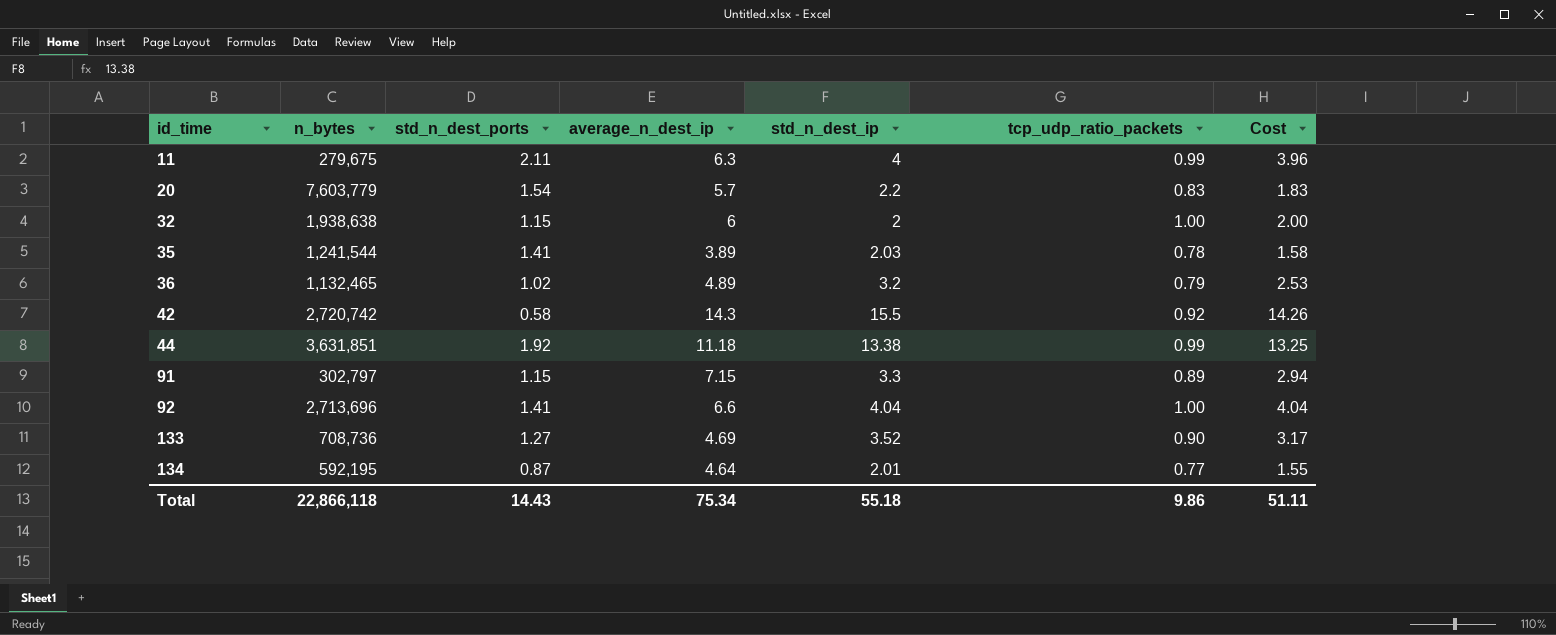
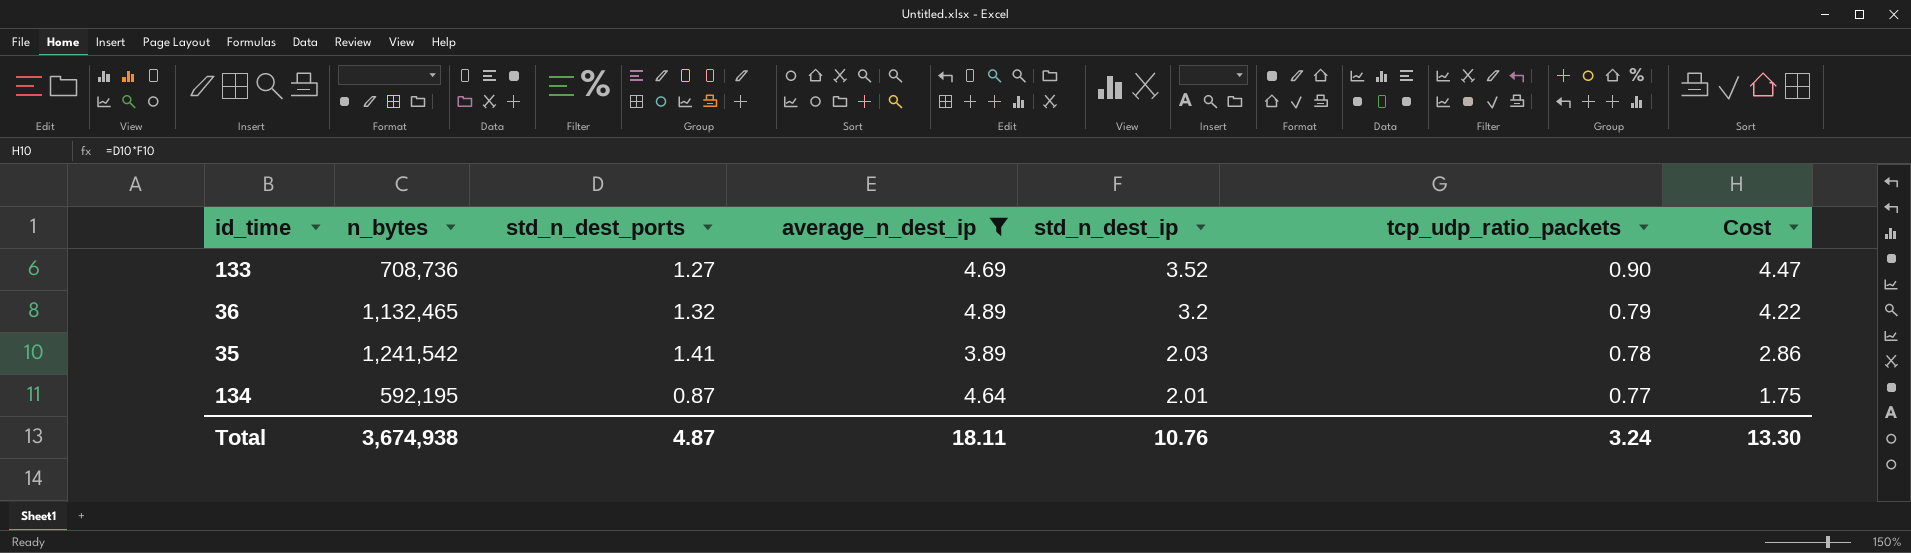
filter: none -> average_n_dest_ip <= 4.89
row order: id_time ascending -> std_n_dest_ip descending
column Cost | formula: [std_n_dest_ip] * [tcp_udp_ratio_packets] -> [std_n_dest_ports] * [std_n_dest_ip]
36 | std_n_dest_ports: 1.02 -> 1.32
35 | n_bytes: 1,241,544 -> 1,241,542
Total | n_bytes: 22,866,118 -> 3,674,938
Total | std_n_dest_ports: 14.43 -> 4.87
Total | average_n_dest_ip: 75.34 -> 18.11
Total | std_n_dest_ip: 55.18 -> 10.76
Total | tcp_udp_ratio_packets: 9.86 -> 3.24
Total | Cost: 51.11 -> 13.30

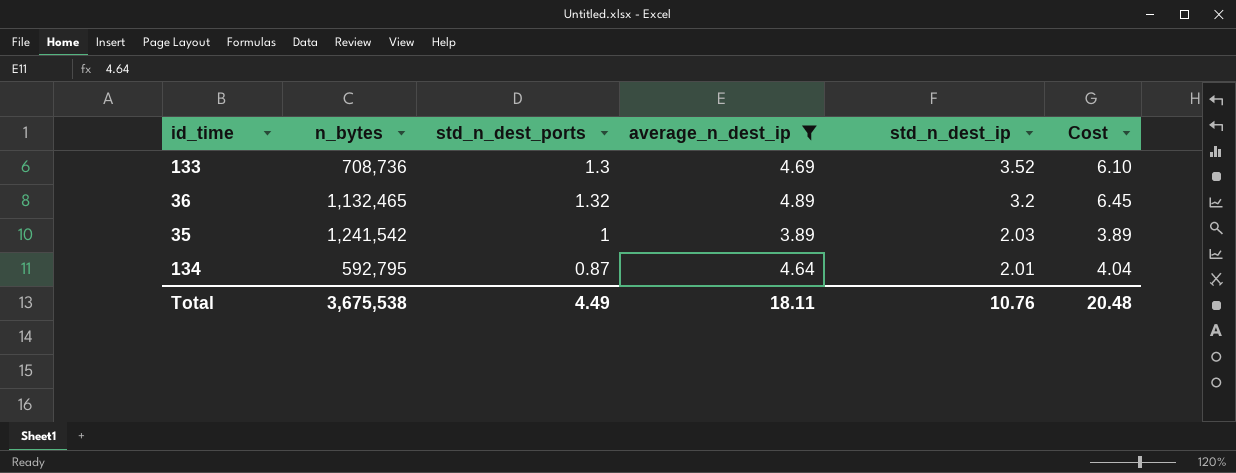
column tcp_udp_ratio_packets | position: 6 -> none
column Cost | formula: [std_n_dest_ports] * [std_n_dest_ip] -> [std_n_dest_ports] * [average_n_dest_ip]
133 | std_n_dest_ports: 1.27 -> 1.3
35 | std_n_dest_ports: 1.41 -> 1
134 | n_bytes: 592,195 -> 592,795
Total | n_bytes: 3,674,938 -> 3,675,538
Total | std_n_dest_ports: 4.87 -> 4.49
Total | Cost: 13.30 -> 20.48

